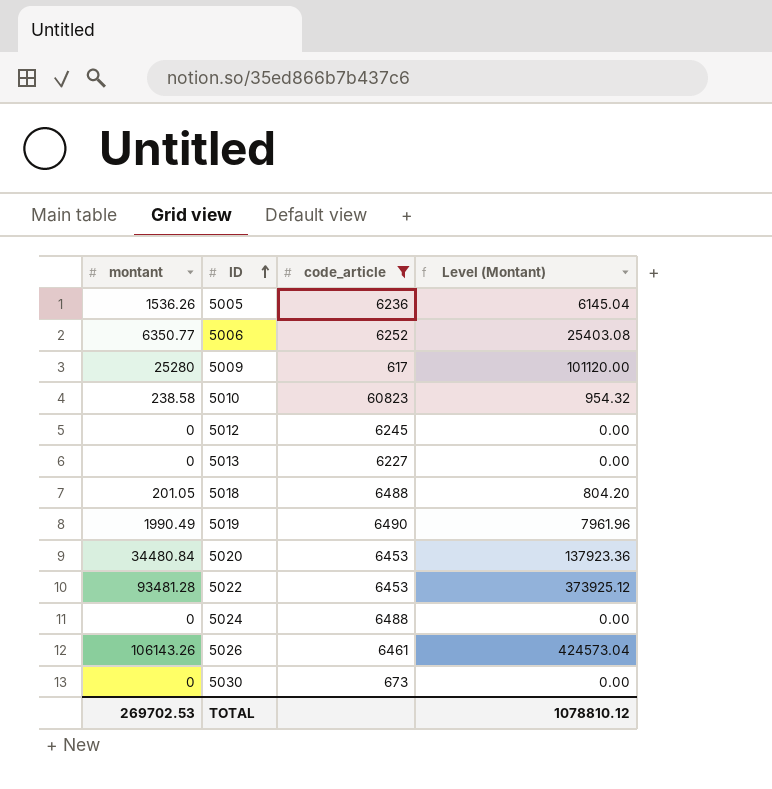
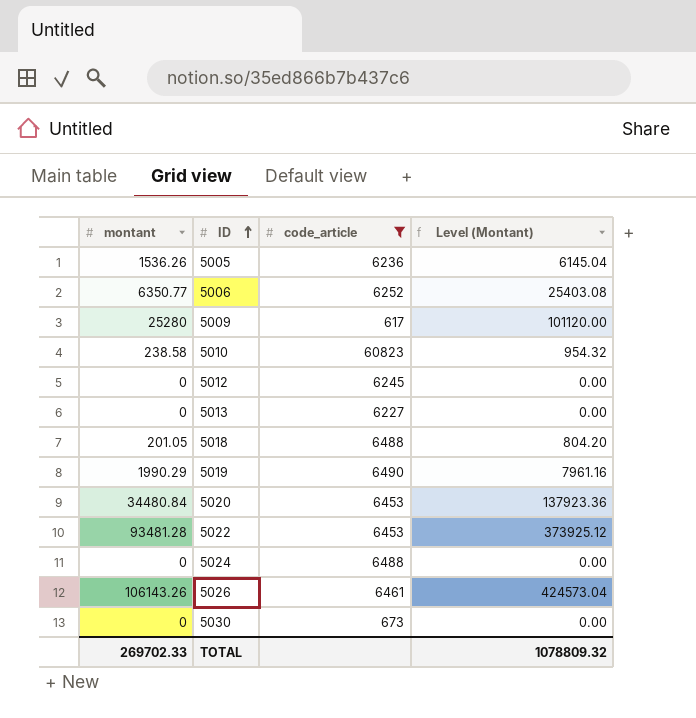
5019 | montant: 1990.49 -> 1990.29
5019 | Level (Montant): 7961.96 -> 7961.16
TOTAL | montant: 269702.53 -> 269702.33
TOTAL | Level (Montant): 1078810.12 -> 1078809.32

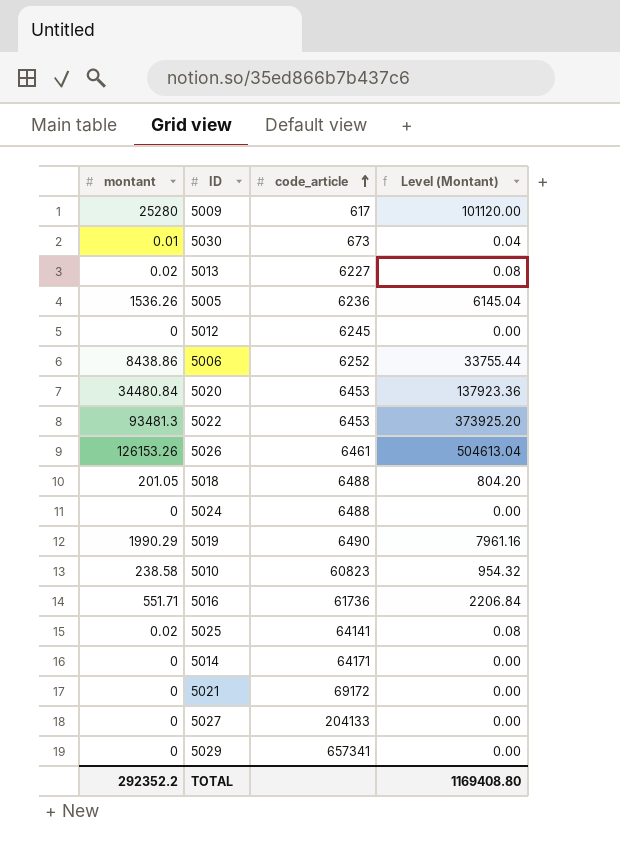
filter: code_article <= 60823 -> none
row order: ID ascending -> code_article ascending
5030 | montant: 0 -> 0.01
5030 | Level (Montant): 0.00 -> 0.04
5013 | montant: 0 -> 0.02
5013 | Level (Montant): 0.00 -> 0.08
5006 | montant: 6350.77 -> 8438.86
5006 | Level (Montant): 25403.08 -> 33755.44
5022 | montant: 93481.28 -> 93481.3
5022 | Level (Montant): 373925.12 -> 373925.20
5026 | montant: 106143.26 -> 126153.26
5026 | Level (Montant): 424573.04 -> 504613.04
TOTAL | montant: 269702.33 -> 292352.2
TOTAL | Level (Montant): 1078809.32 -> 1169408.80

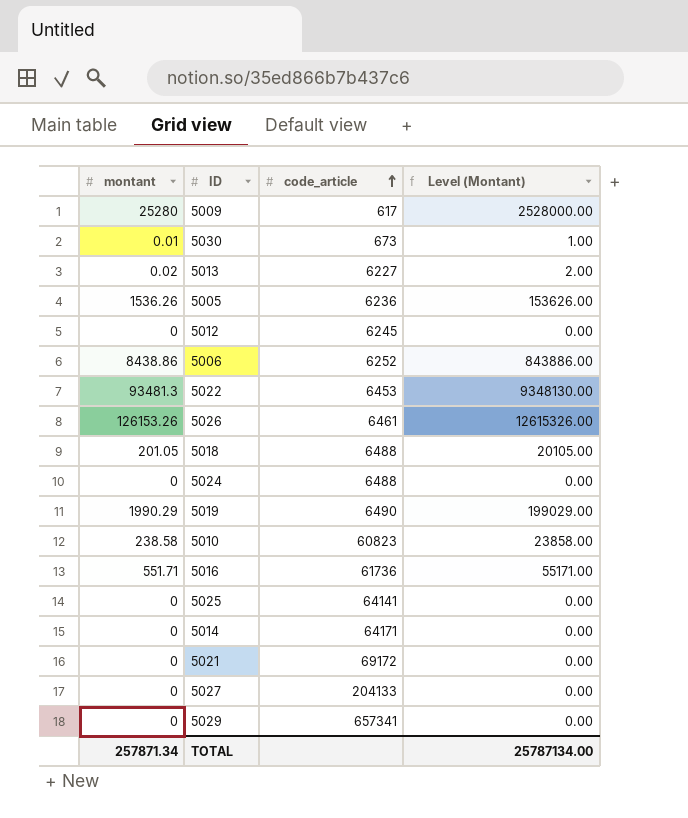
column Level (Montant) | formula: [montant] * 4 -> [montant] * 100
row 5020: 34480.84 | 6453 | 137923.36 -> none
5025 | montant: 0.02 -> 0
TOTAL | montant: 292352.2 -> 257871.34
TOTAL | Level (Montant): 1169408.80 -> 25787134.00

